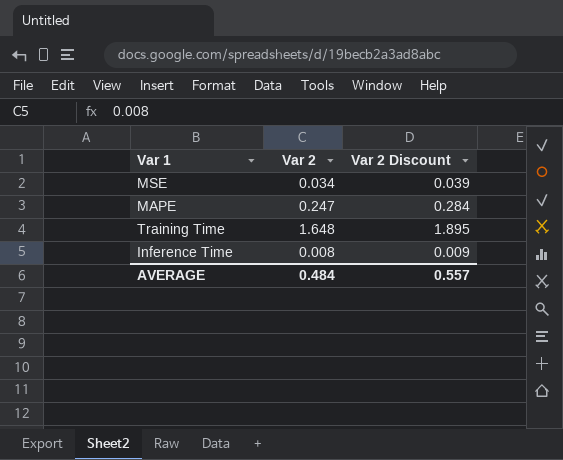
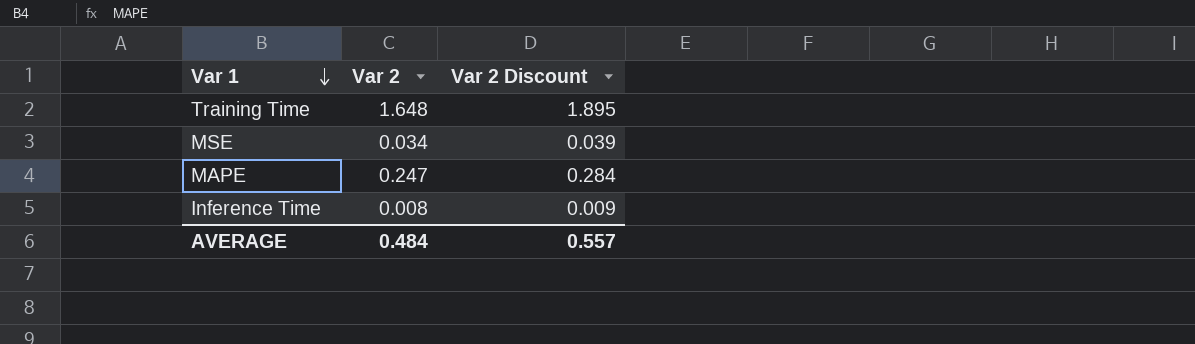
row order: none -> Var 1 descending

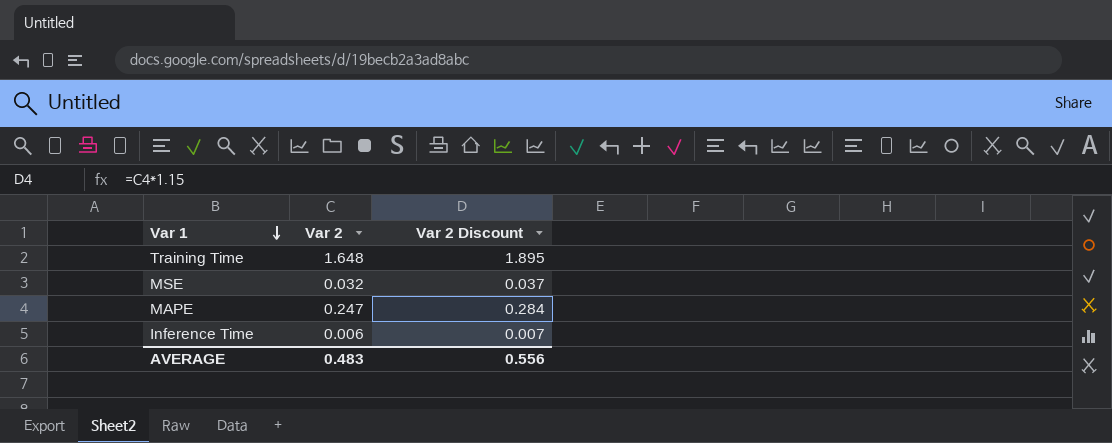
MSE | Var 2: 0.034 -> 0.032
MSE | Var 2 Discount: 0.039 -> 0.037
Inference Time | Var 2: 0.008 -> 0.006
Inference Time | Var 2 Discount: 0.009 -> 0.007
AVERAGE | Var 2: 0.484 -> 0.483
AVERAGE | Var 2 Discount: 0.557 -> 0.556

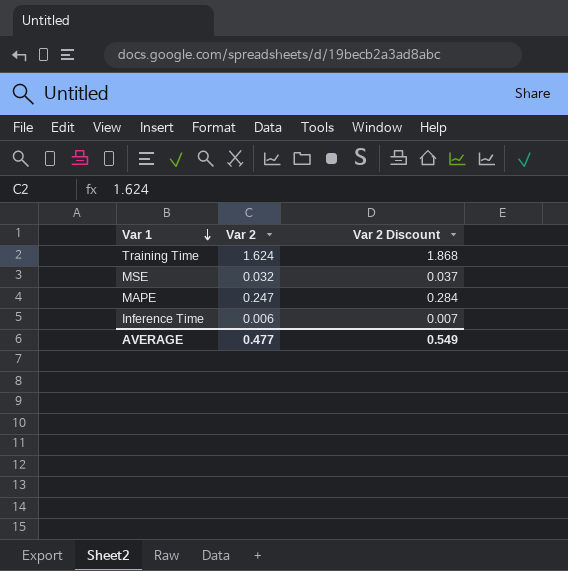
Training Time | Var 2: 1.648 -> 1.624
Training Time | Var 2 Discount: 1.895 -> 1.868
AVERAGE | Var 2: 0.483 -> 0.477
AVERAGE | Var 2 Discount: 0.556 -> 0.549

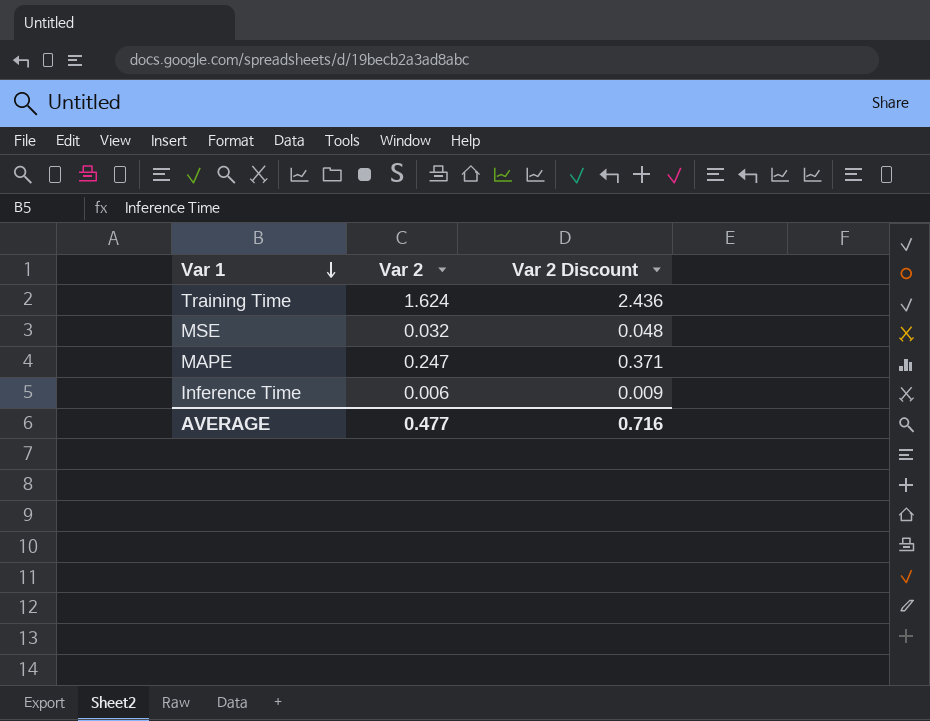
column Var 2 Discount | formula: [Var 2] * 1.15 -> [Var 2] * 1.5
AVERAGE | Var 2 Discount: 0.549 -> 0.716

